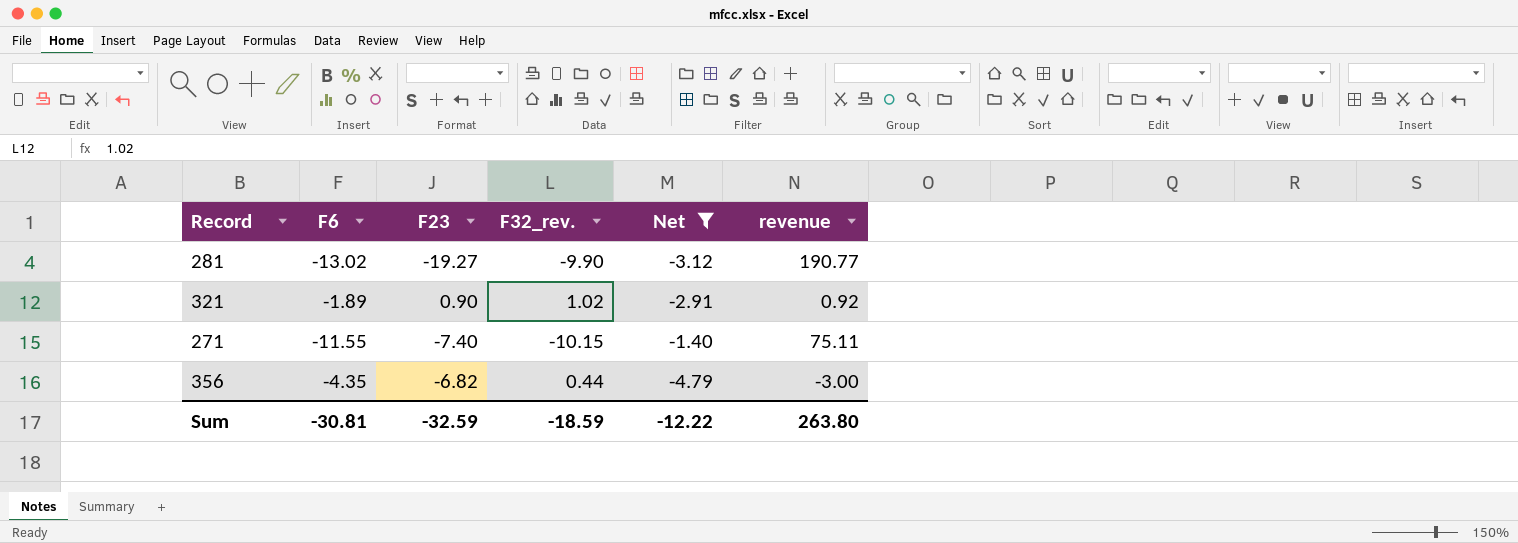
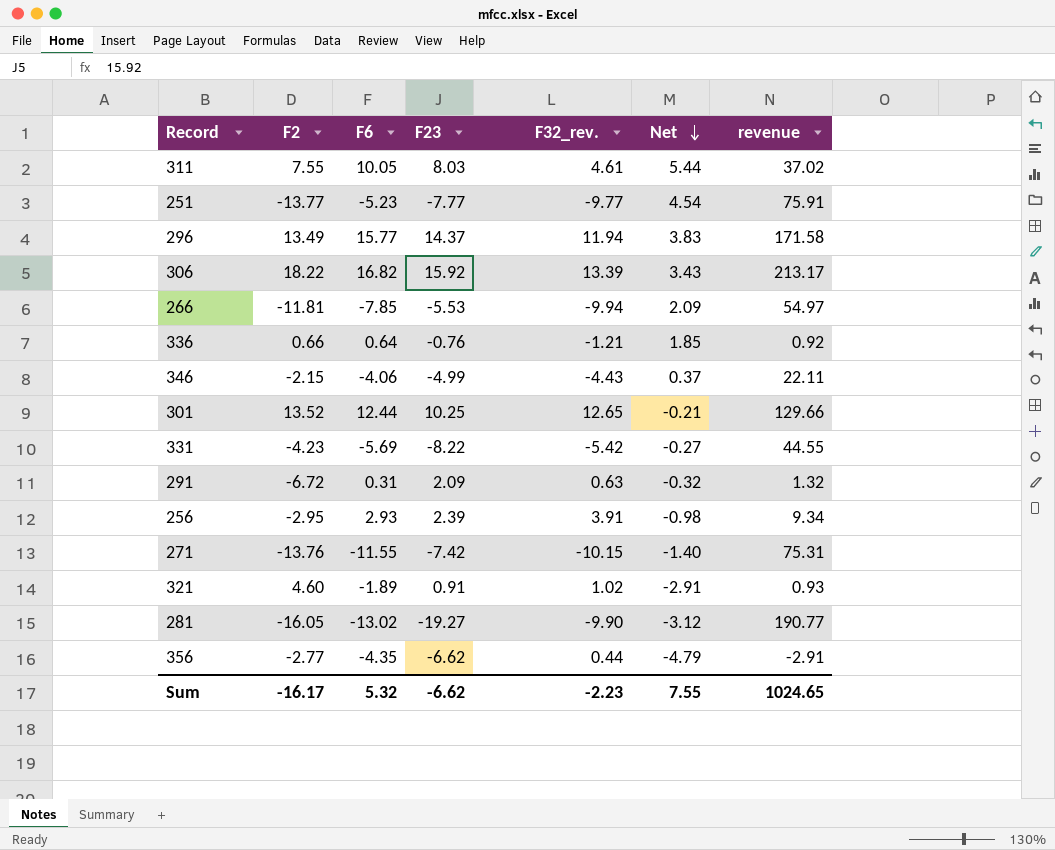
filter: Net <= -1.40 -> none
row order: none -> Net descending
column F2 | position: none -> 2
271 | F23: -7.40 -> -7.42
271 | revenue: 75.11 -> 75.31
321 | F23: 0.90 -> 0.91
321 | revenue: 0.92 -> 0.93
356 | F23: -6.82 -> -6.62
356 | revenue: -3.00 -> -2.91
Sum | F6: -30.81 -> 5.32
Sum | F23: -32.59 -> -6.62
Sum | F32_rev.: -18.59 -> -2.23
Sum | Net: -12.22 -> 7.55
Sum | revenue: 263.80 -> 1024.65

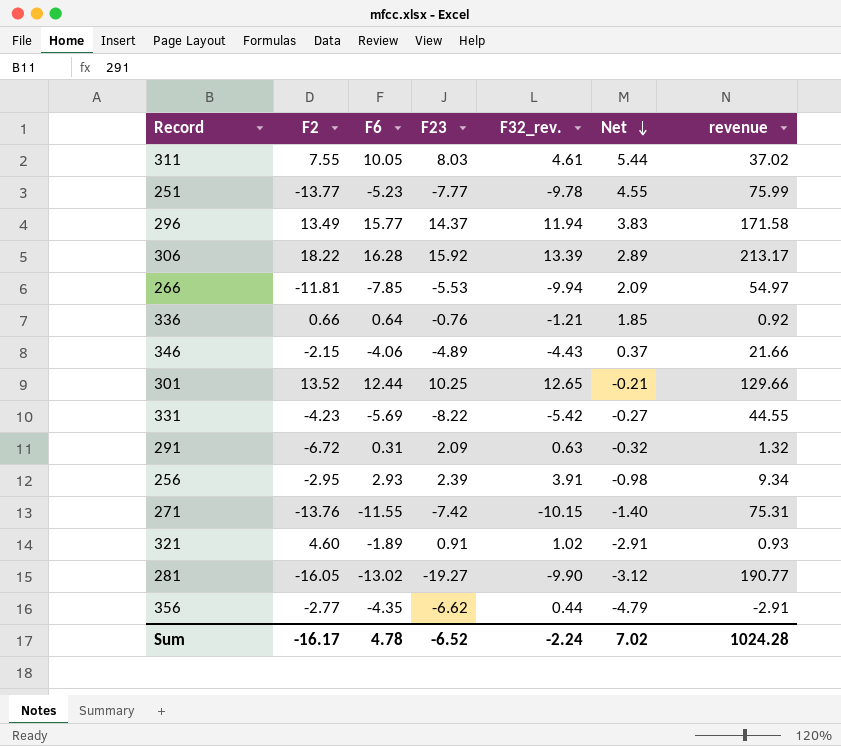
251 | F32_rev.: -9.77 -> -9.78
251 | Net: 4.54 -> 4.55
251 | revenue: 75.91 -> 75.99
306 | F6: 16.82 -> 16.28
306 | Net: 3.43 -> 2.89
346 | F23: -4.99 -> -4.89
346 | revenue: 22.11 -> 21.66
Sum | F6: 5.32 -> 4.78
Sum | F23: -6.62 -> -6.52
Sum | F32_rev.: -2.23 -> -2.24
Sum | Net: 7.55 -> 7.02
Sum | revenue: 1024.65 -> 1024.28

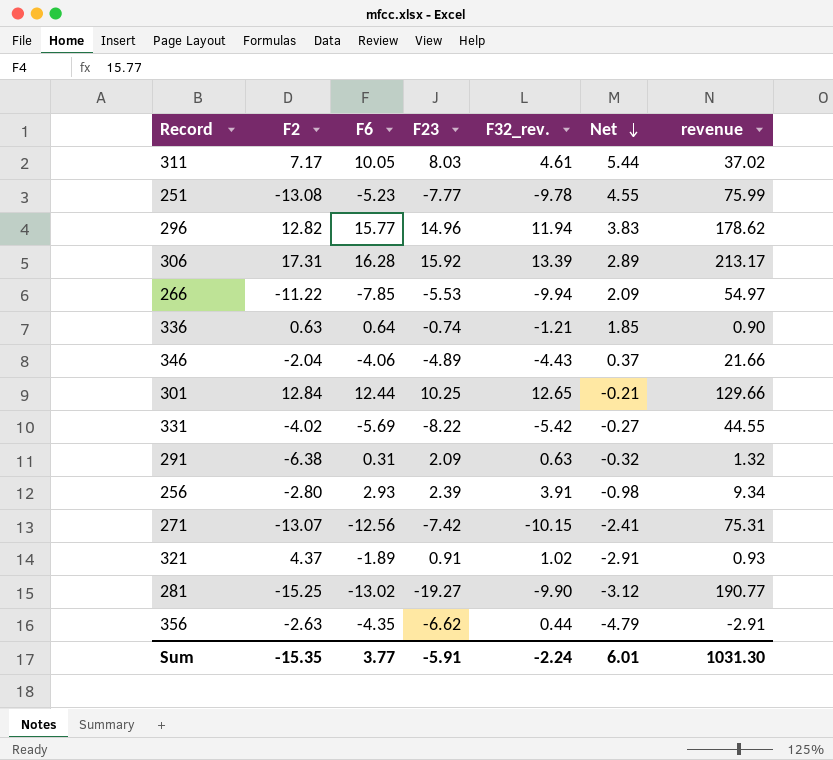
311 | F2: 7.55 -> 7.17
251 | F2: -13.77 -> -13.08
296 | F2: 13.49 -> 12.82
296 | F23: 14.37 -> 14.96
296 | revenue: 171.58 -> 178.62
306 | F2: 18.22 -> 17.31
266 | F2: -11.81 -> -11.22
336 | F2: 0.66 -> 0.63
336 | F23: -0.76 -> -0.74
336 | revenue: 0.92 -> 0.90
346 | F2: -2.15 -> -2.04
301 | F2: 13.52 -> 12.84
331 | F2: -4.23 -> -4.02
291 | F2: -6.72 -> -6.38
256 | F2: -2.95 -> -2.80
271 | F2: -13.76 -> -13.07
271 | F6: -11.55 -> -12.56
271 | Net: -1.40 -> -2.41
321 | F2: 4.60 -> 4.37
281 | F2: -16.05 -> -15.25
356 | F2: -2.77 -> -2.63
Sum | F2: -16.17 -> -15.35
Sum | F6: 4.78 -> 3.77
Sum | F23: -6.52 -> -5.91
Sum | Net: 7.02 -> 6.01
Sum | revenue: 1024.28 -> 1031.30

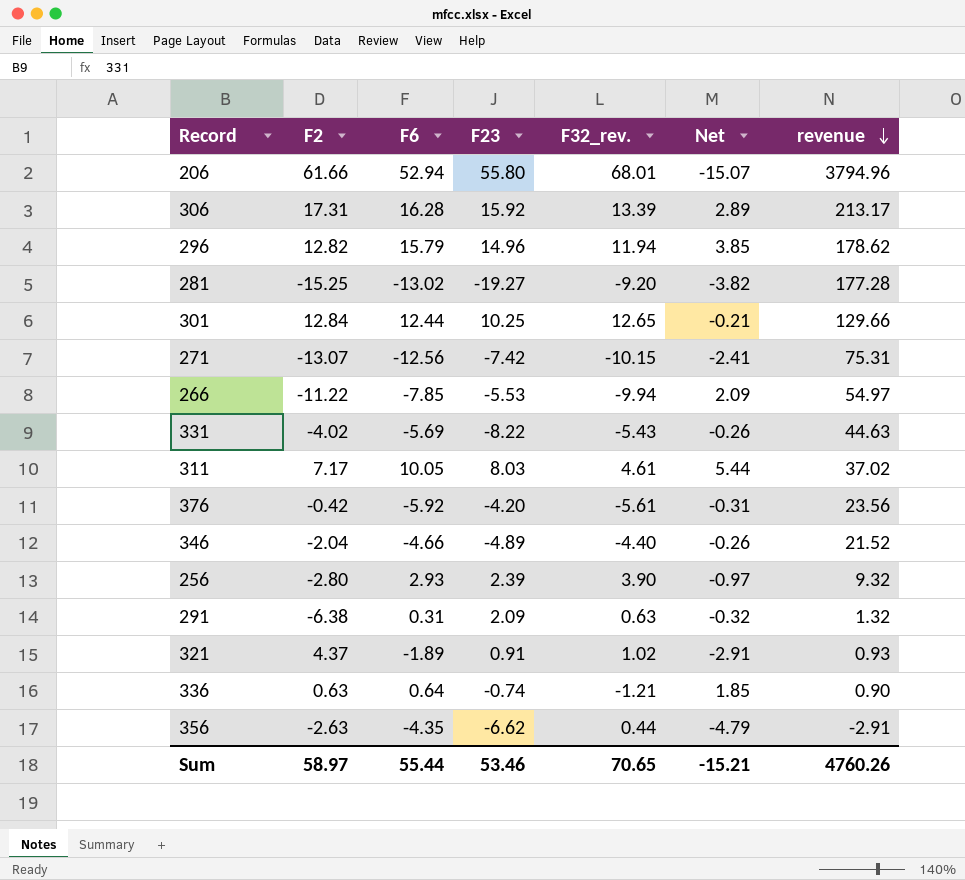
row order: Net descending -> revenue descending
row 251: -13.08 | -5.23 | -7.77 | -9.78 | 4.55 | 75.99 -> none
row 206: none -> 61.66 | 52.94 | 55.80 | 68.01 | -15.07 | 3794.96
296 | F6: 15.77 -> 15.79
296 | Net: 3.83 -> 3.85
281 | F32_rev.: -9.90 -> -9.20
281 | Net: -3.12 -> -3.82
281 | revenue: 190.77 -> 177.28
331 | F32_rev.: -5.42 -> -5.43
331 | Net: -0.27 -> -0.26
331 | revenue: 44.55 -> 44.63
row 376: none -> -0.42 | -5.92 | -4.20 | -5.61 | -0.31 | 23.56
346 | F6: -4.06 -> -4.66
346 | F32_rev.: -4.43 -> -4.40
346 | Net: 0.37 -> -0.26
346 | revenue: 21.66 -> 21.52
256 | F32_rev.: 3.91 -> 3.90
256 | Net: -0.98 -> -0.97
256 | revenue: 9.34 -> 9.32
Sum | F2: -15.35 -> 58.97
Sum | F6: 3.77 -> 55.44
Sum | F23: -5.91 -> 53.46
Sum | F32_rev.: -2.24 -> 70.65
Sum | Net: 6.01 -> -15.21
Sum | revenue: 1031.30 -> 4760.26

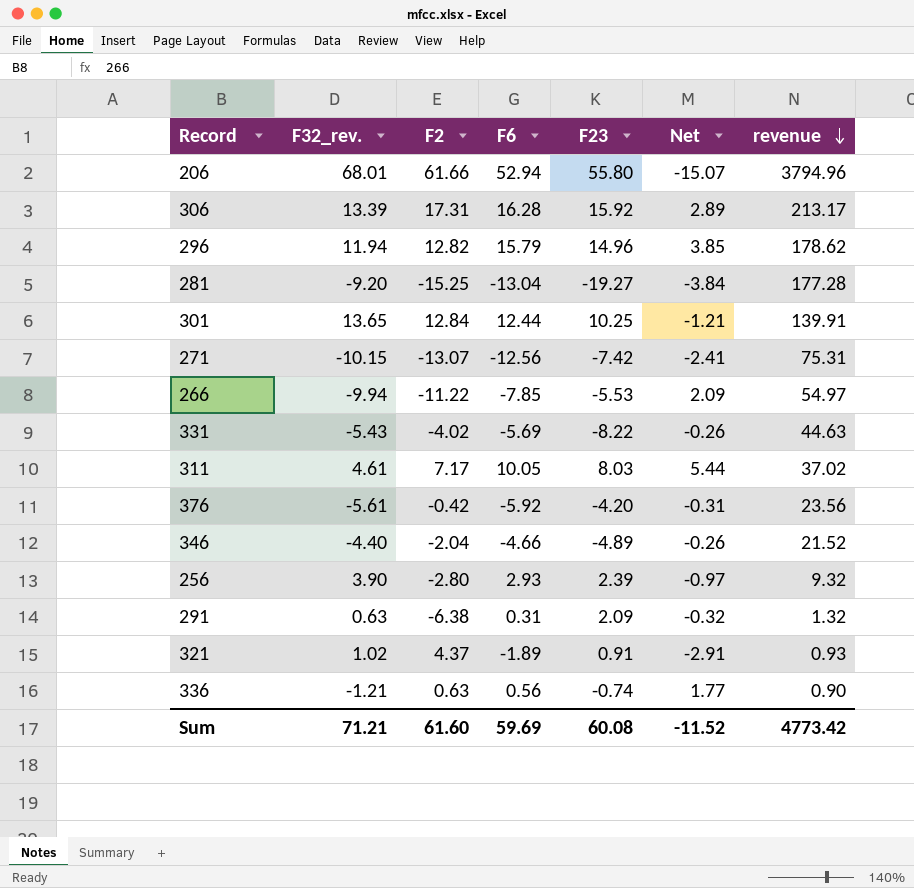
column F32_rev. | position: 5 -> 2
row 356: -2.63 | -4.35 | -6.62 | 0.44 | -4.79 | -2.91 -> none
281 | F6: -13.02 -> -13.04
281 | Net: -3.82 -> -3.84
301 | F32_rev.: 12.65 -> 13.65
301 | Net: -0.21 -> -1.21
301 | revenue: 129.66 -> 139.91
336 | F6: 0.64 -> 0.56
336 | Net: 1.85 -> 1.77
Sum | F32_rev.: 70.65 -> 71.21
Sum | F2: 58.97 -> 61.60
Sum | F6: 55.44 -> 59.69
Sum | F23: 53.46 -> 60.08
Sum | Net: -15.21 -> -11.52
Sum | revenue: 4760.26 -> 4773.42

